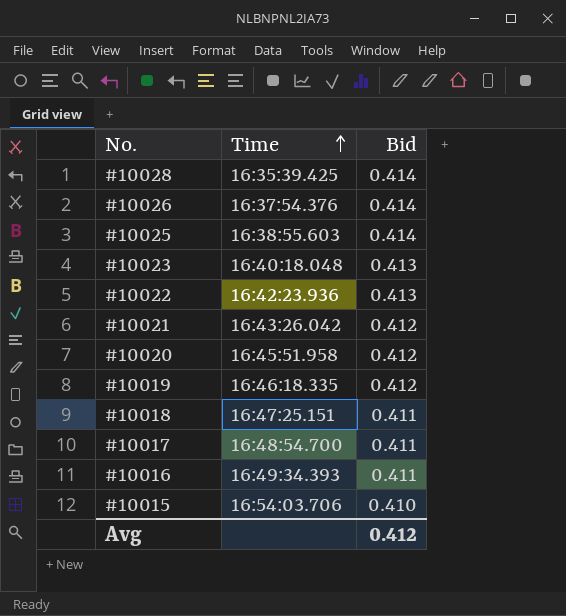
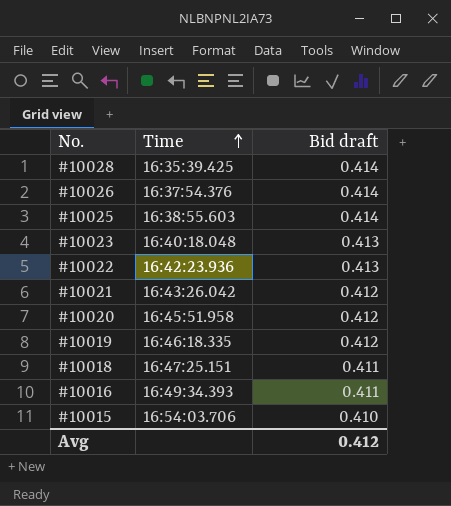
column name: Bid -> Bid draft
row #10017: 16:48:54.700 | 0.411 -> none

